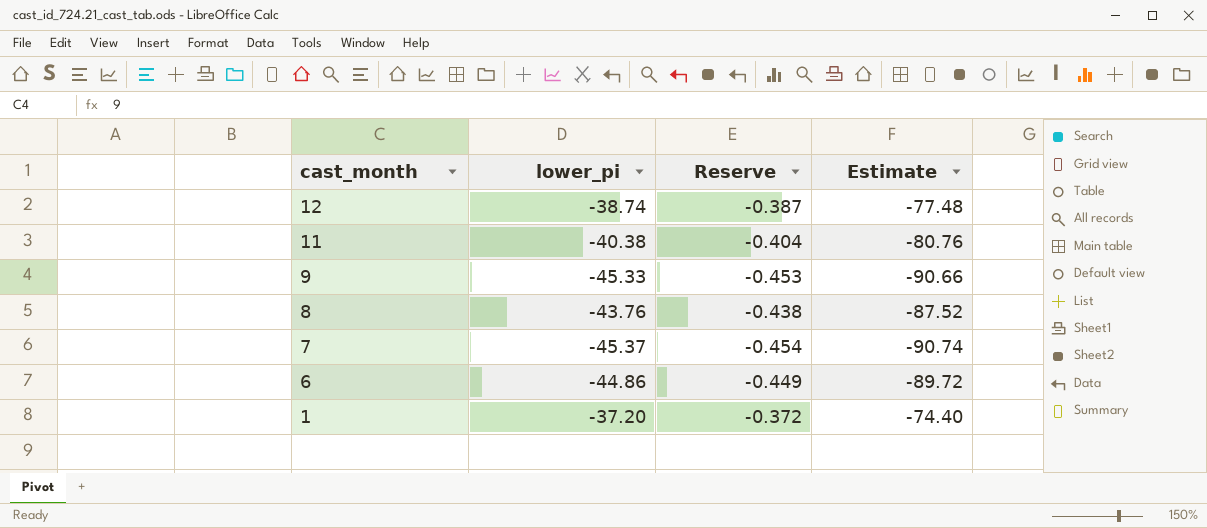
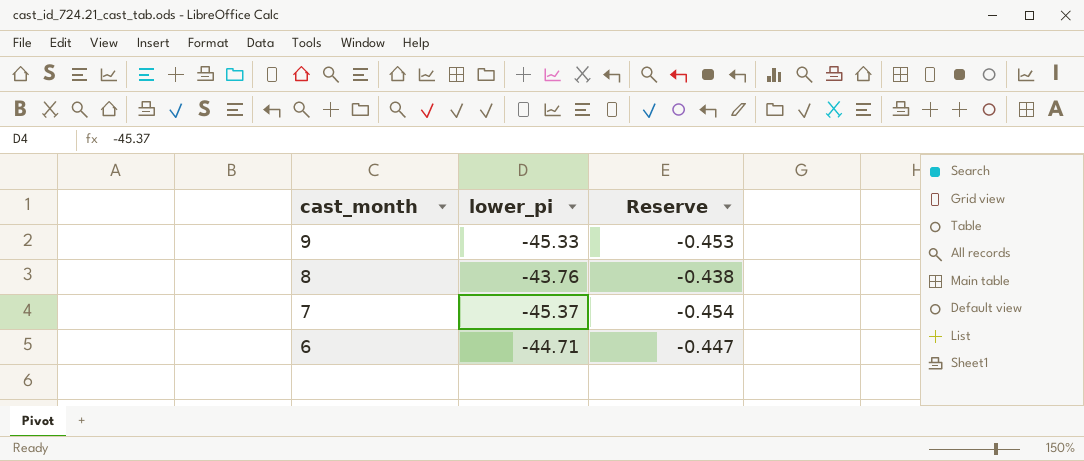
column Estimate | formula: [lower_pi] * 2 -> none
row 12: -38.74 | -0.387 | -77.48 -> none
row 11: -40.38 | -0.404 | -80.76 -> none
row 1: -37.20 | -0.372 | -74.40 -> none
6 | lower_pi: -44.86 -> -44.71
6 | Reserve: -0.449 -> -0.447

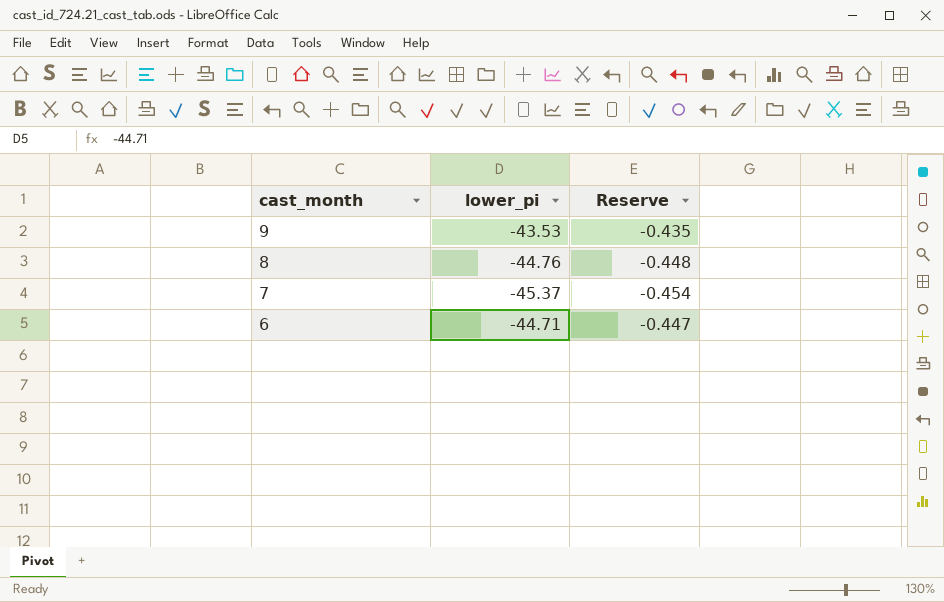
9 | lower_pi: -45.33 -> -43.53
9 | Reserve: -0.453 -> -0.435
8 | lower_pi: -43.76 -> -44.76
8 | Reserve: -0.438 -> -0.448

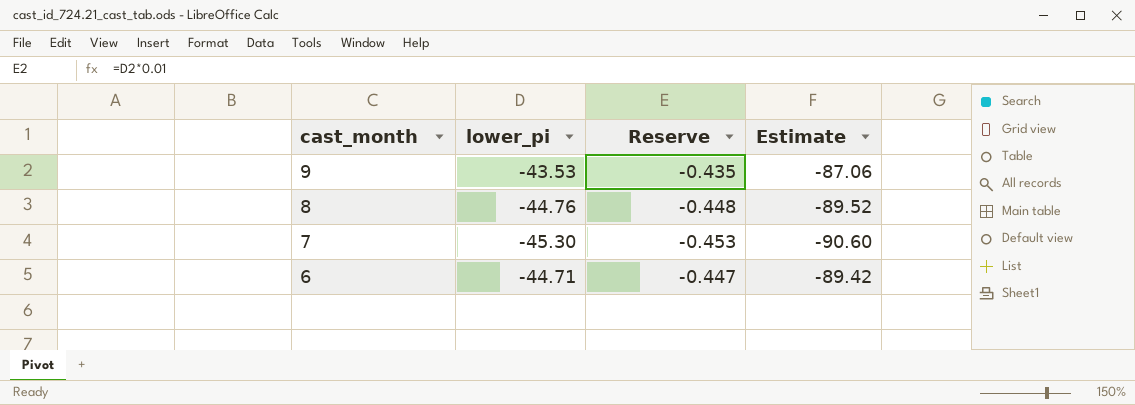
column Estimate | formula: none -> [lower_pi] * 2
7 | lower_pi: -45.37 -> -45.30
7 | Reserve: -0.454 -> -0.453

